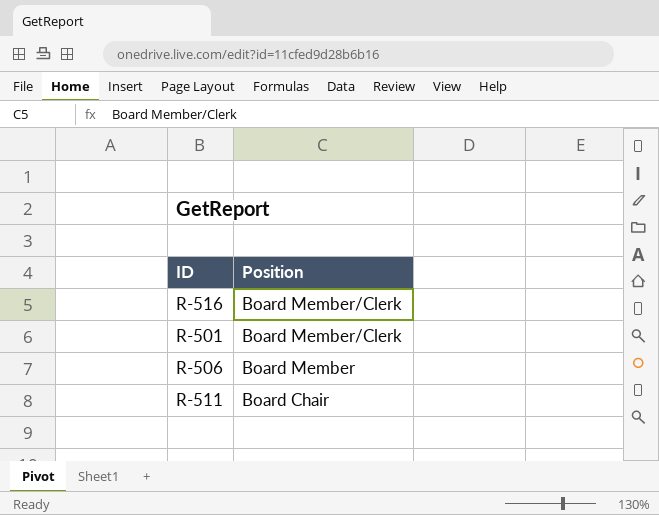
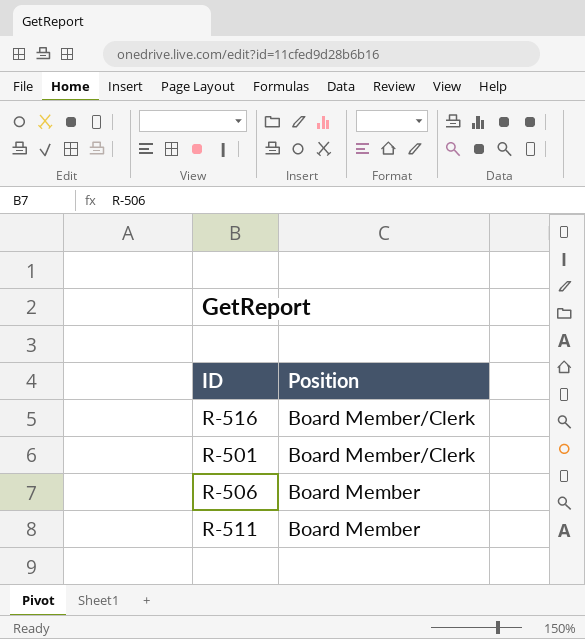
R-511 | Position: Board Chair -> Board Member

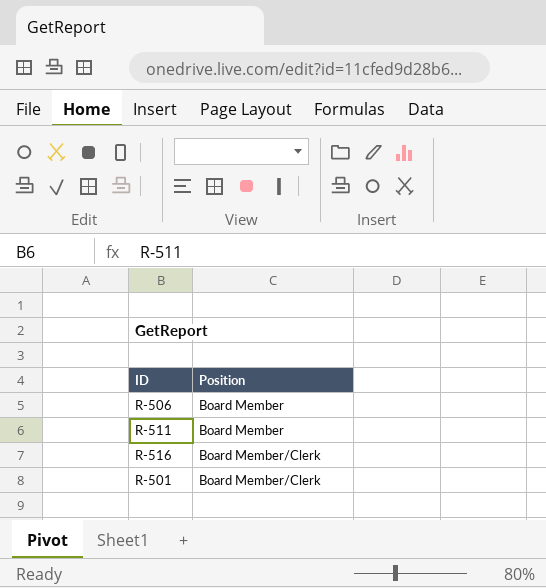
row order: Position descending -> Position ascending

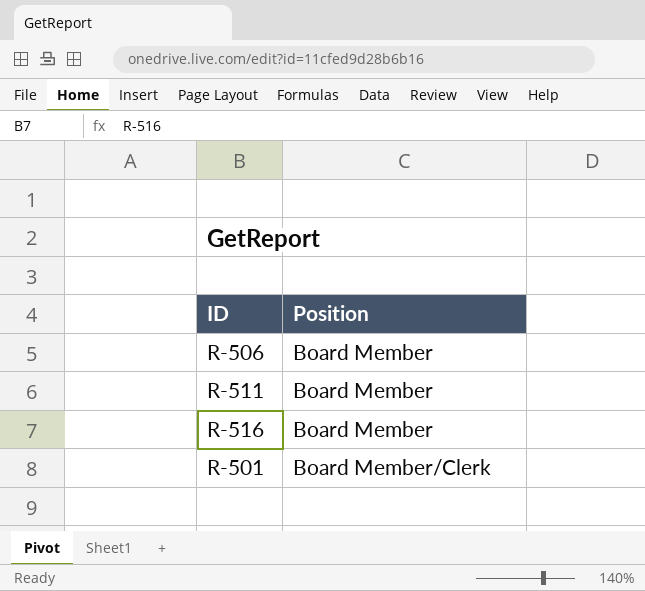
R-516 | Position: Board Member/Clerk -> Board Member

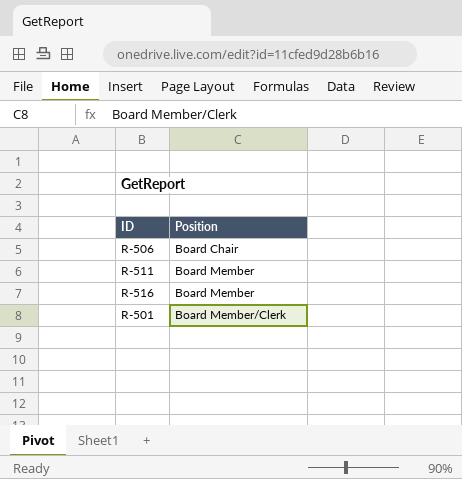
R-506 | Position: Board Member -> Board Chair

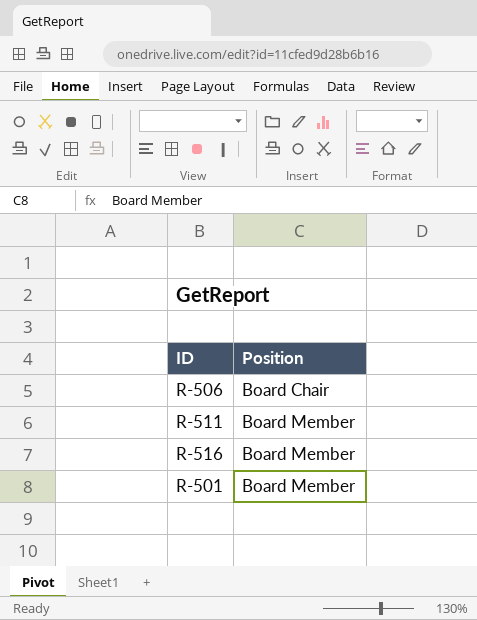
R-501 | Position: Board Member/Clerk -> Board Member

